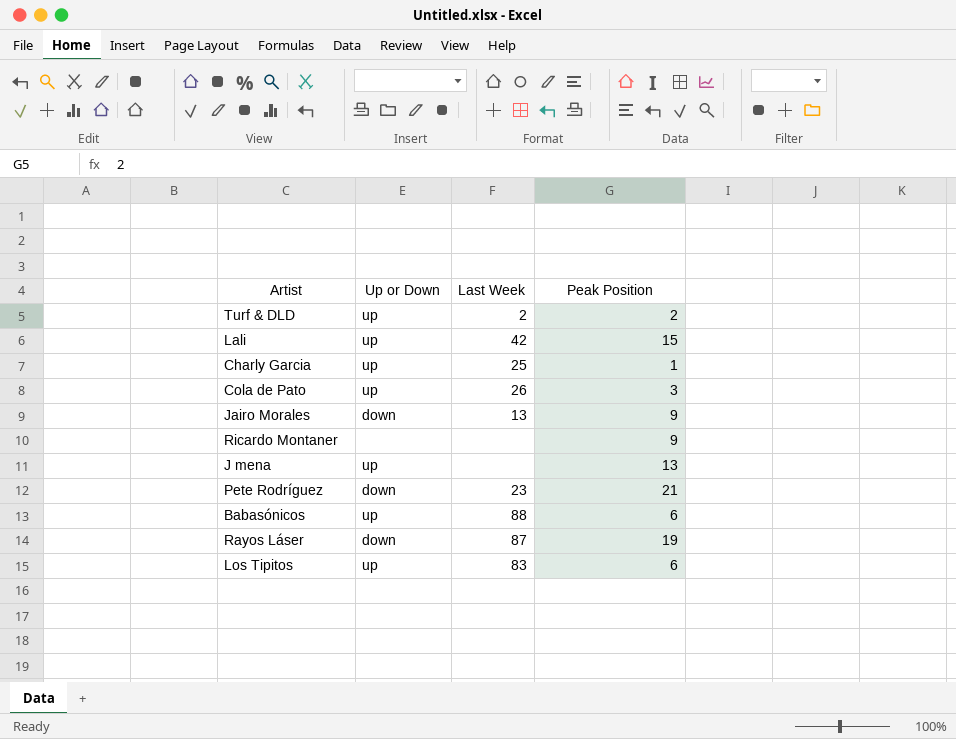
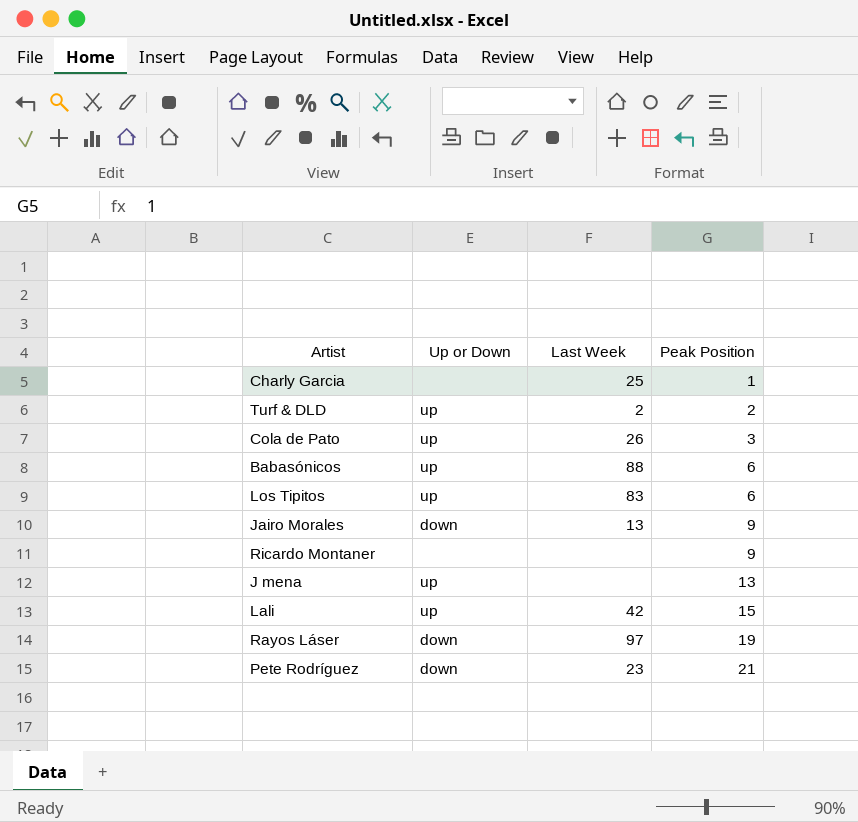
row order: none -> Peak Position ascending
Charly Garcia | Up or Down: up -> none
Rayos Láser | Last Week: 87 -> 97

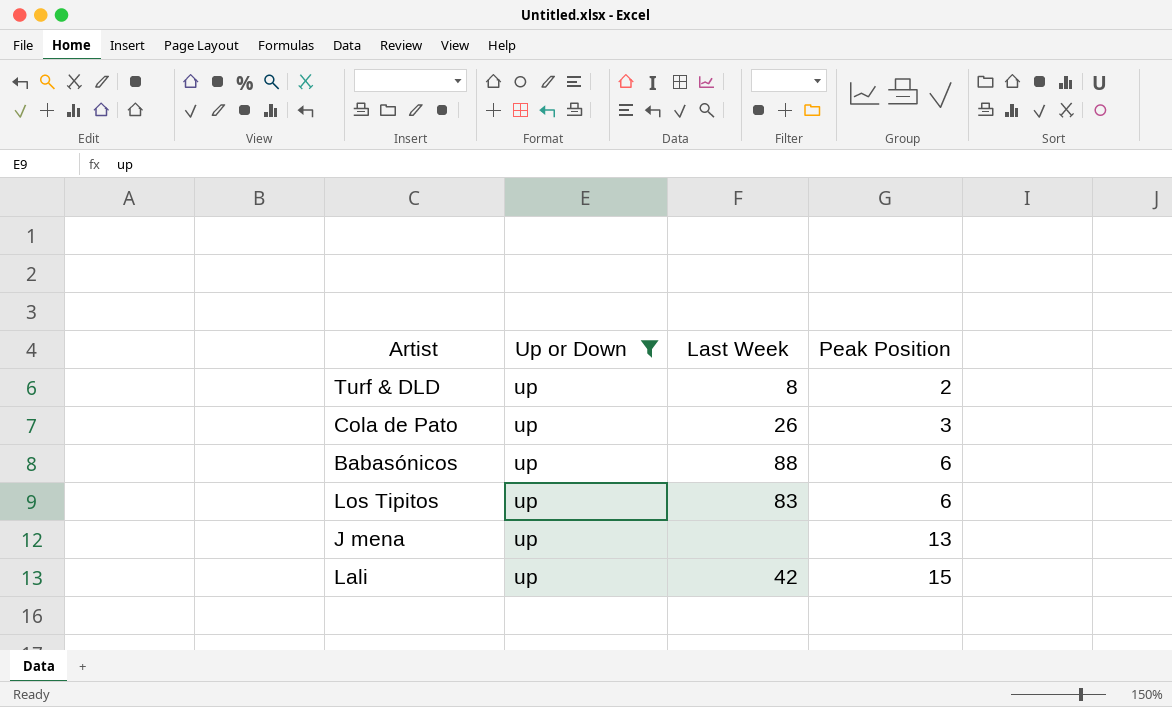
filter: none -> Up or Down = up
Turf & DLD | Last Week: 2 -> 8

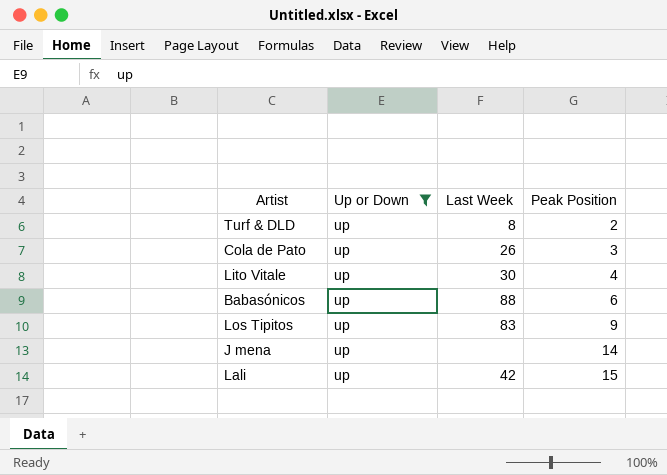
row Lito Vitale: none -> up | 30 | 4
Los Tipitos | Peak Position: 6 -> 9
J mena | Peak Position: 13 -> 14

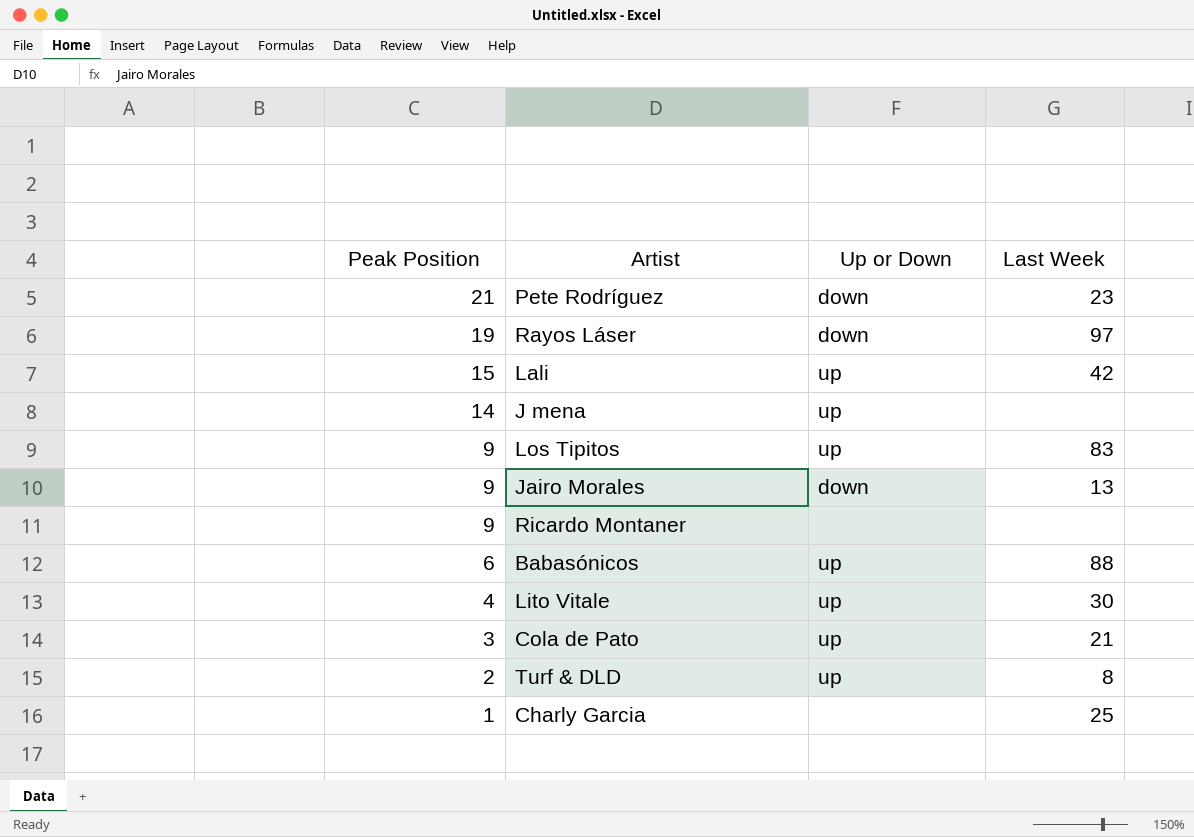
filter: Up or Down = up -> none
row order: Peak Position ascending -> Peak Position descending
column Peak Position | position: 4 -> 1
Cola de Pato | Last Week: 26 -> 21

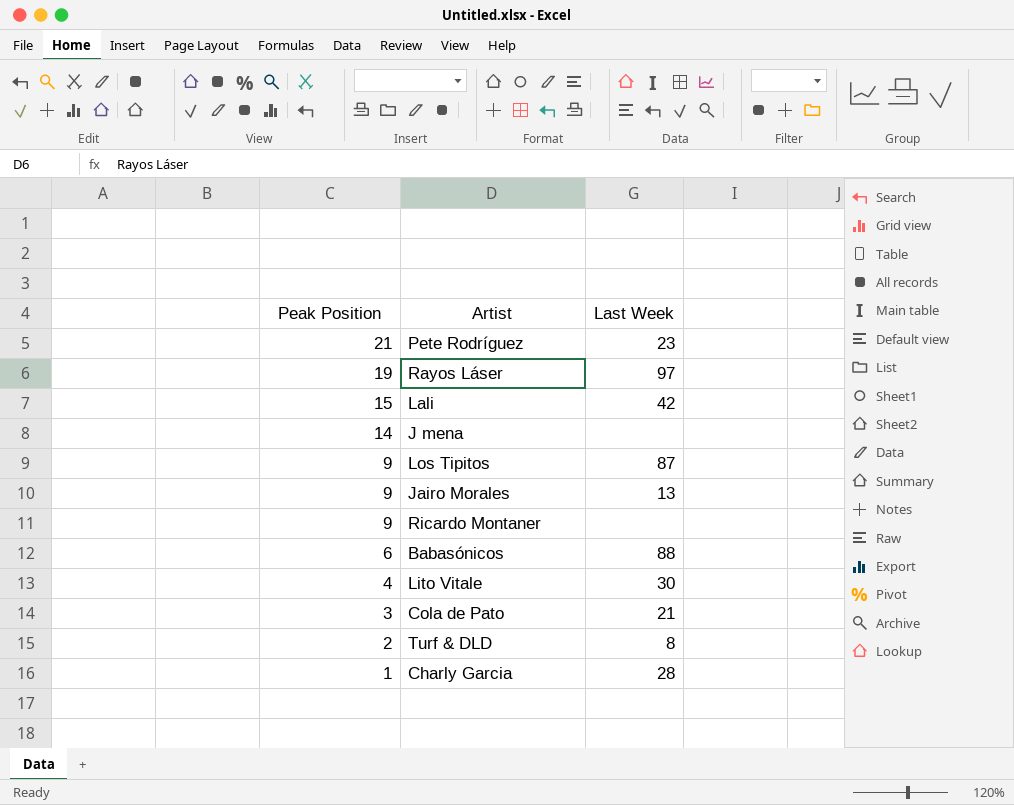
column Up or Down | position: 3 -> none
Los Tipitos | Last Week: 83 -> 87
Charly Garcia | Last Week: 25 -> 28

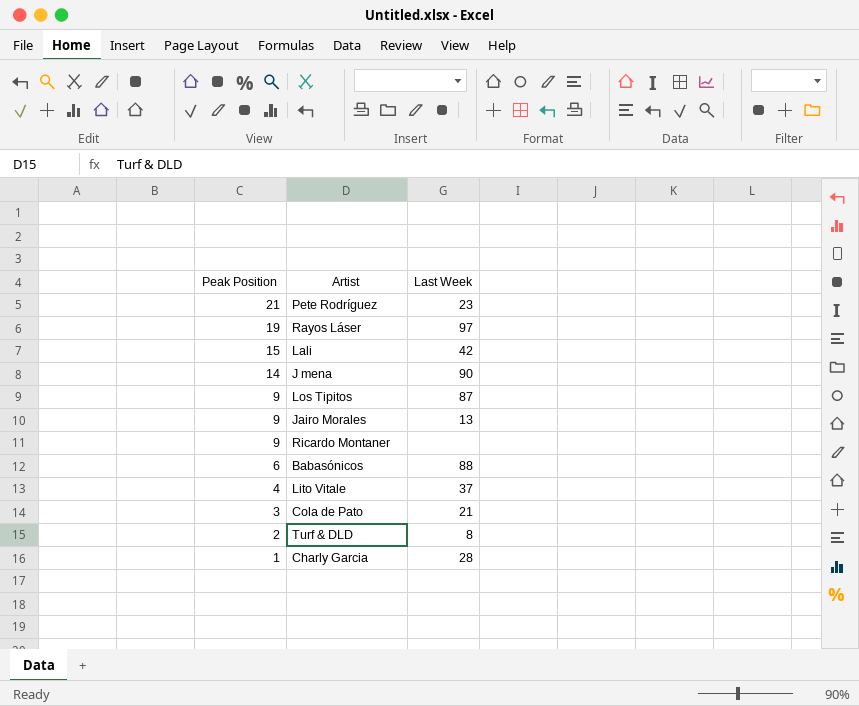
J mena | Last Week: none -> 90
Lito Vitale | Last Week: 30 -> 37

